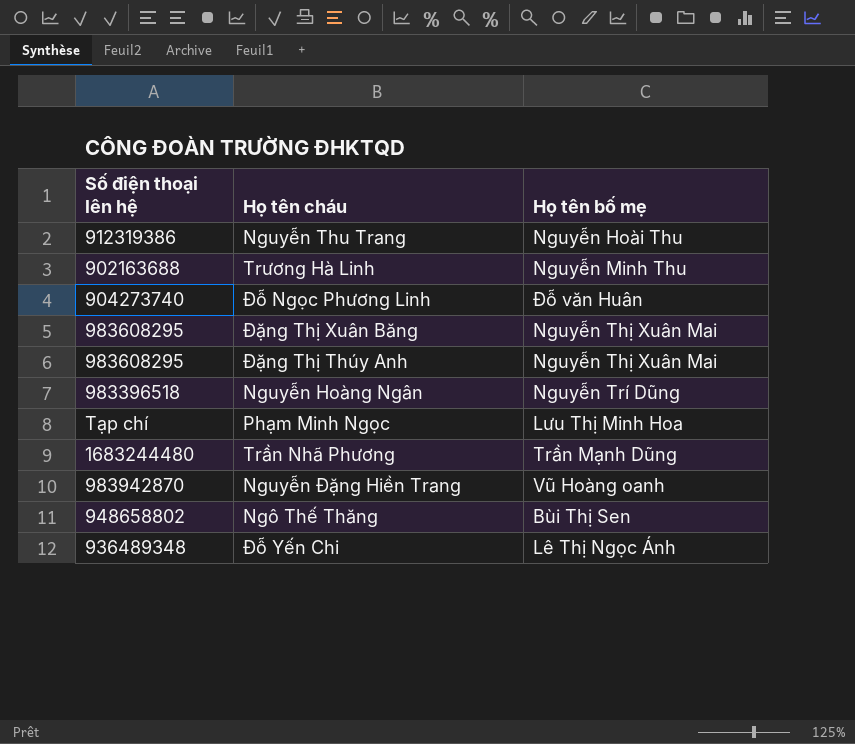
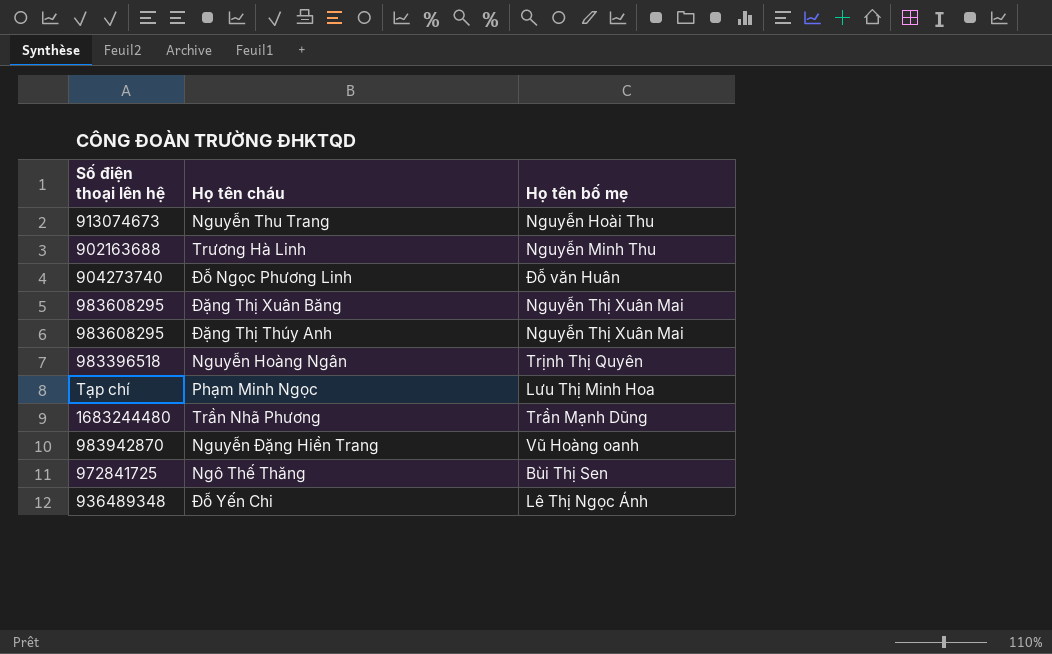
Nguyễn Thu Trang | Số điện thoại lên hệ: 912319386 -> 913074673
Nguyễn Hoàng Ngân | Họ tên bố mẹ: Nguyễn Trí Dũng -> Trịnh Thị Quyên
Ngô Thế Thăng | Số điện thoại lên hệ: 948658802 -> 972841725

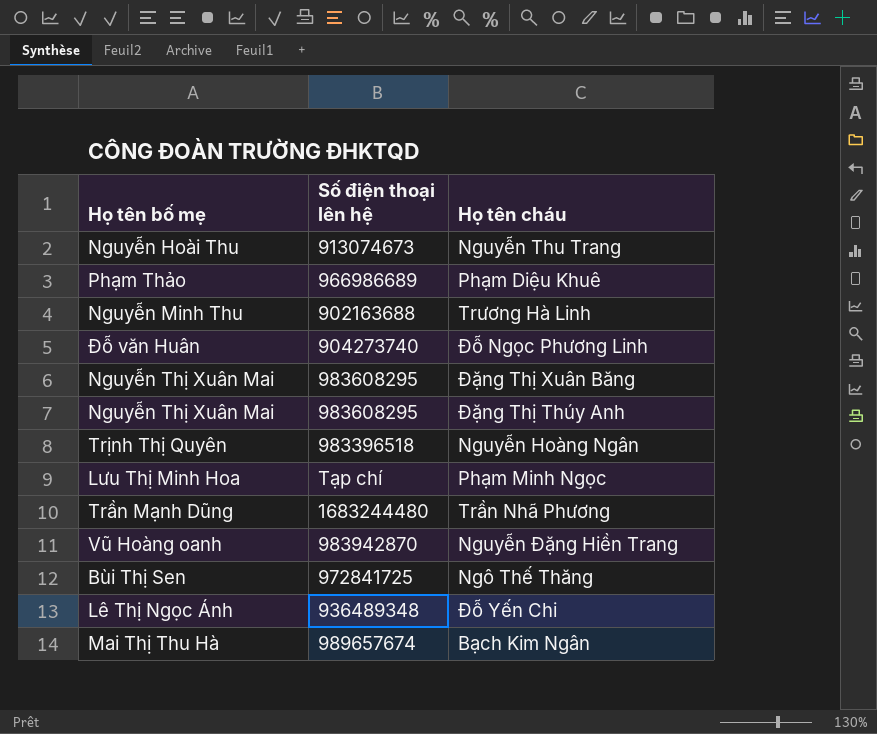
column Họ tên bố mẹ | position: 3 -> 1
row Phạm Diệu Khuê: none -> Phạm Thảo | 966986689
row Bạch Kim Ngân: none -> Mai Thị Thu Hà | 989657674

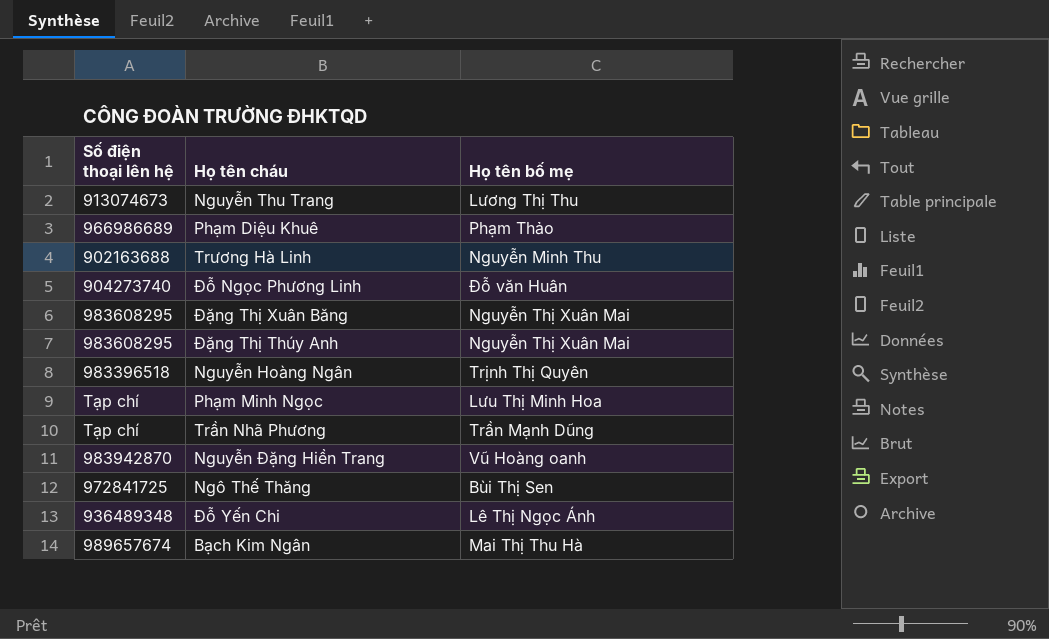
column Họ tên bố mẹ | position: 1 -> 3
Nguyễn Thu Trang | Họ tên bố mẹ: Nguyễn Hoài Thu -> Lương Thị Thu
Trần Nhã Phương | Số điện thoại lên hệ: 1683244480 -> Tạp chí

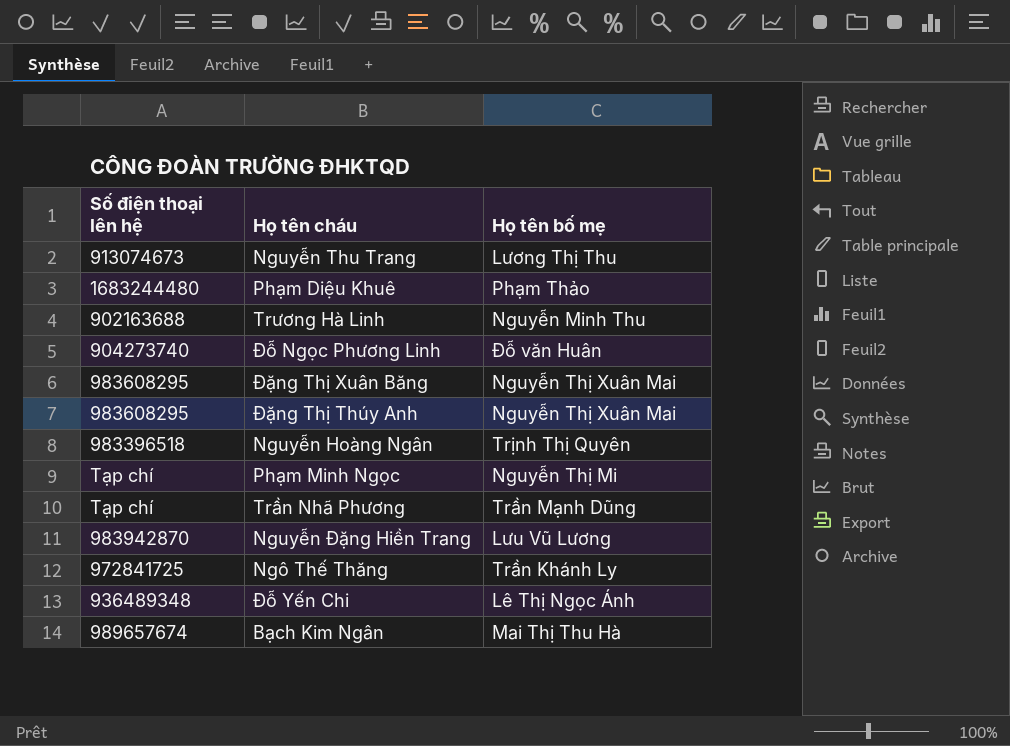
Phạm Diệu Khuê | Số điện thoại lên hệ: 966986689 -> 1683244480
Phạm Minh Ngọc | Họ tên bố mẹ: Lưu Thị Minh Hoa -> Nguyễn Thị Mi
Nguyễn Đặng Hiền Trang | Họ tên bố mẹ: Vũ Hoàng oanh -> Lưu Vũ Lương
Ngô Thế Thăng | Họ tên bố mẹ: Bùi Thị Sen -> Trần Khánh Ly

